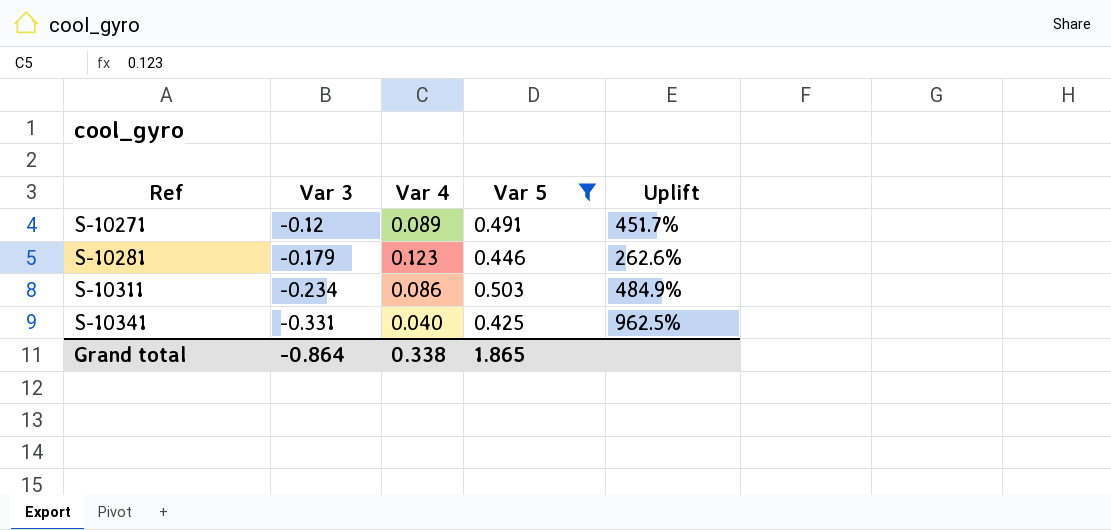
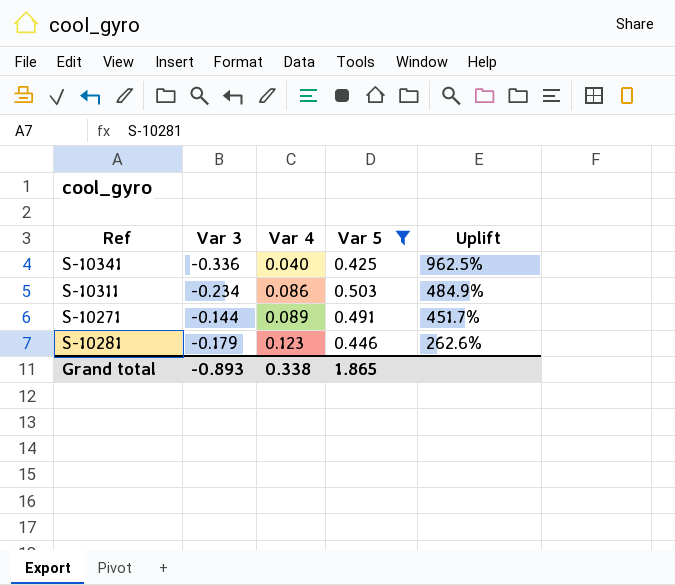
row order: Ref ascending -> Var 4 ascending
S-10341 | Var 3: -0.331 -> -0.336
S-10271 | Var 3: -0.12 -> -0.144
Grand total | Var 3: -0.864 -> -0.893

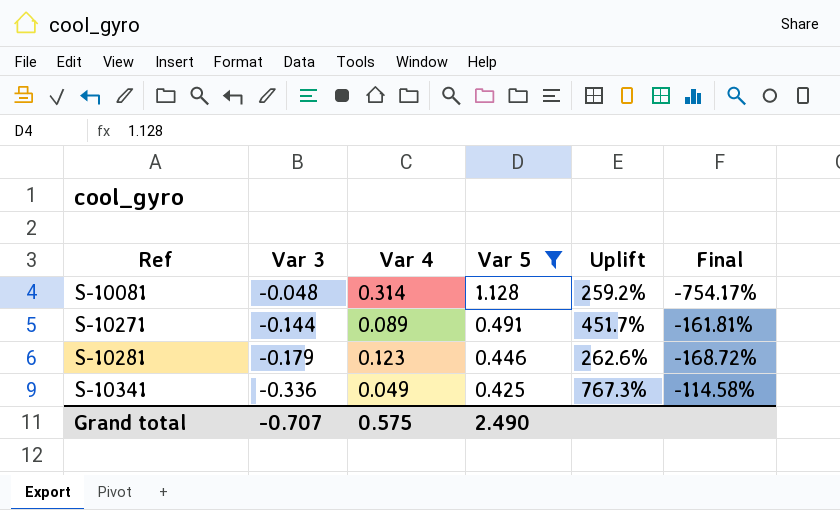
row order: Var 4 ascending -> Ref ascending
column Final | formula: none -> ([Var 4] - [Var 3]) / [Var 3]
row S-10311: -0.234 | 0.086 | 0.503 | 484.9% -> none
row S-10081: none -> -0.048 | 0.314 | 1.128 | 259.2% | -754.17%
S-10341 | Var 4: 0.040 -> 0.049
S-10341 | Uplift: 962.5% -> 767.3%
Grand total | Var 3: -0.893 -> -0.707
Grand total | Var 4: 0.338 -> 0.575
Grand total | Var 5: 1.865 -> 2.490

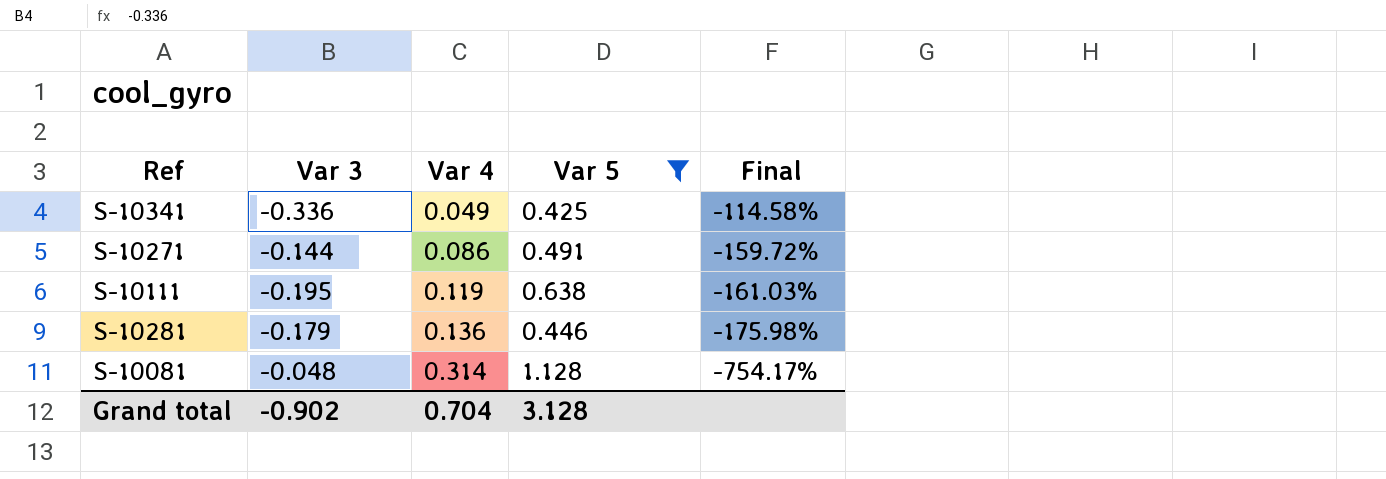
row order: Ref ascending -> Var 4 ascending
column Uplift | formula: ([Var 5] - [Var 4]) / [Var 4] -> none
S-10271 | Var 4: 0.089 -> 0.086
S-10271 | Final: -161.81% -> -159.72%
row S-10111: none -> -0.195 | 0.119 | 0.638 | -161.03%
S-10281 | Var 4: 0.123 -> 0.136
S-10281 | Final: -168.72% -> -175.98%
Grand total | Var 3: -0.707 -> -0.902
Grand total | Var 4: 0.575 -> 0.704
Grand total | Var 5: 2.490 -> 3.128

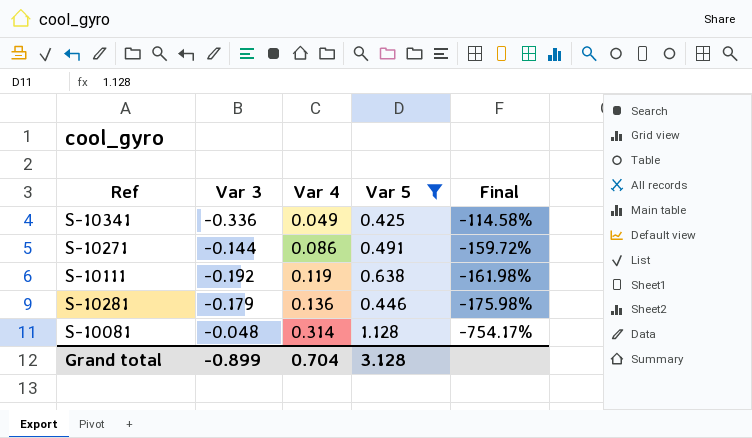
S-10111 | Var 3: -0.195 -> -0.192
S-10111 | Final: -161.03% -> -161.98%
Grand total | Var 3: -0.902 -> -0.899

